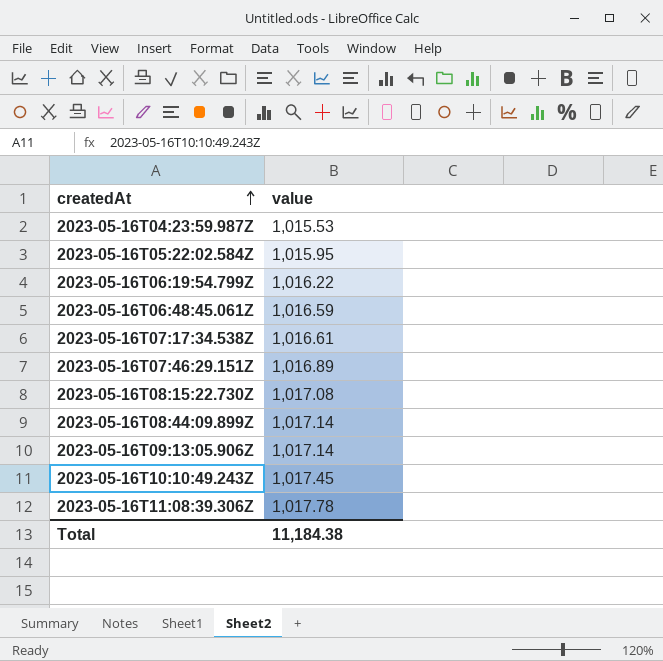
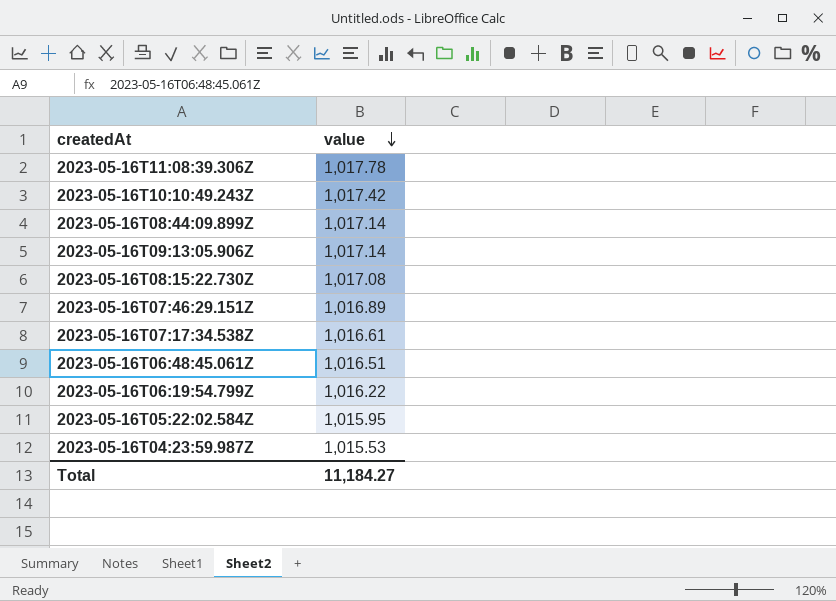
row order: createdAt ascending -> value descending
2023-05-16T10:10:49.243Z | value: 1,017.45 -> 1,017.42
2023-05-16T06:48:45.061Z | value: 1,016.59 -> 1,016.51
Total | value: 11,184.38 -> 11,184.27

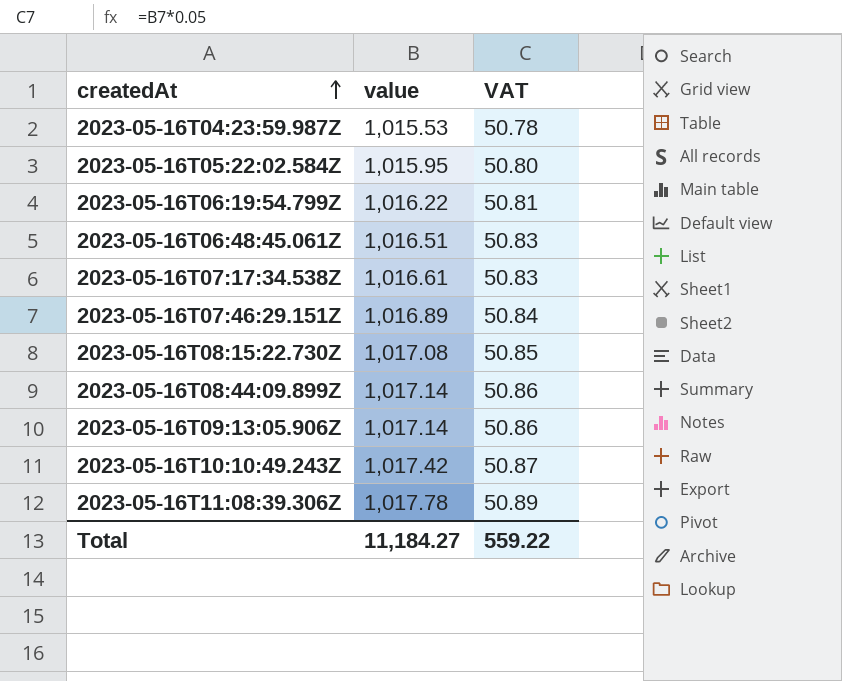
row order: value descending -> createdAt ascending
column VAT | formula: none -> [value] * 0.05

